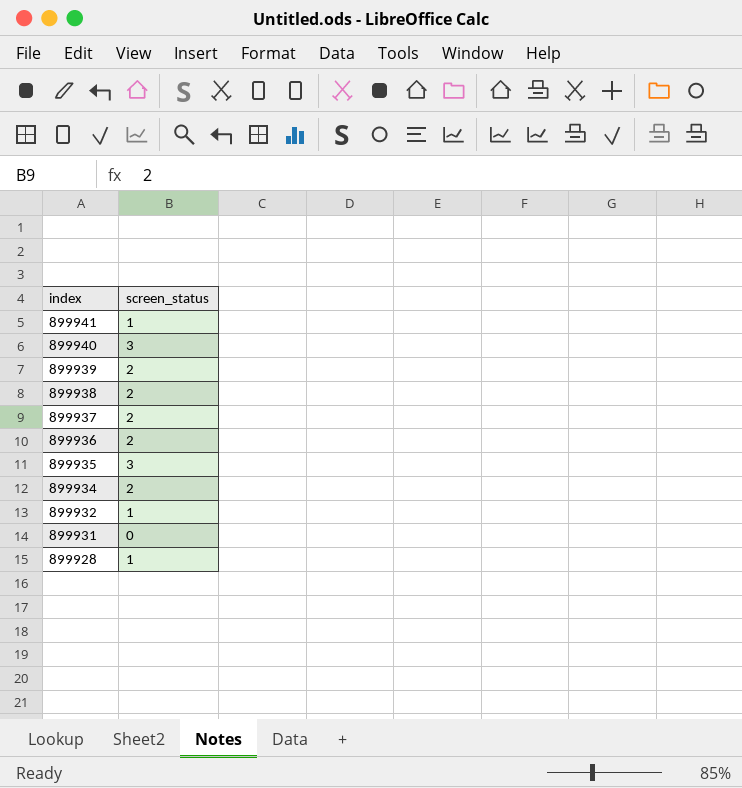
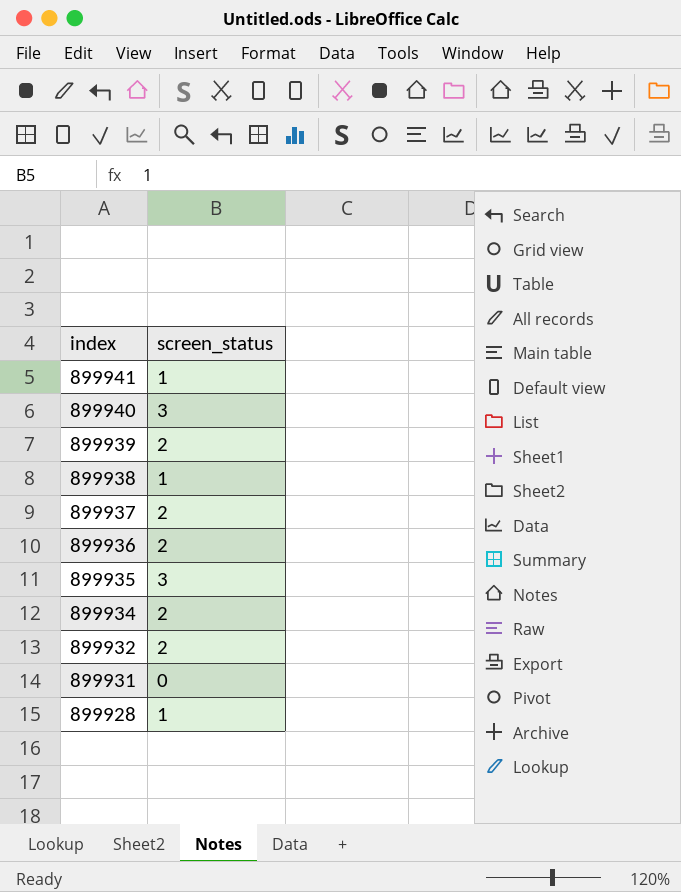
899938 | screen_status: 2 -> 1
899932 | screen_status: 1 -> 2

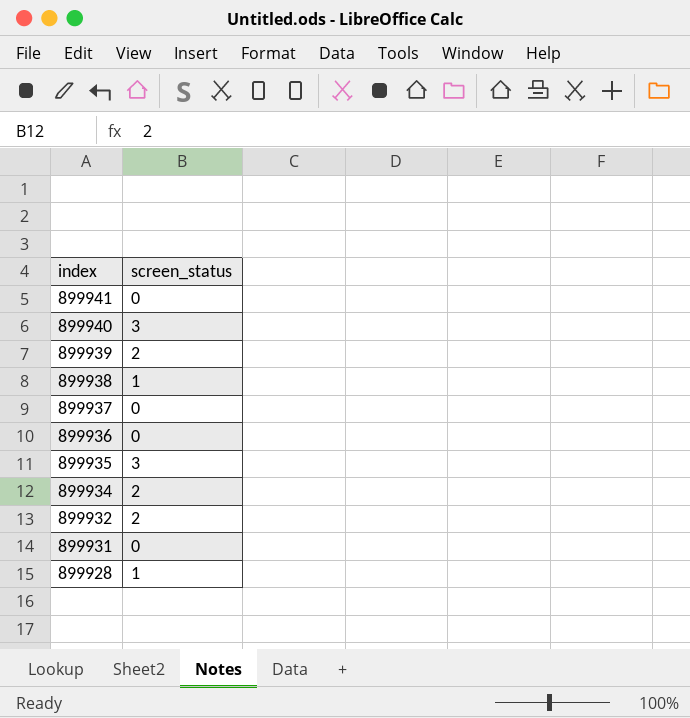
899941 | screen_status: 1 -> 0
899937 | screen_status: 2 -> 0
899936 | screen_status: 2 -> 0

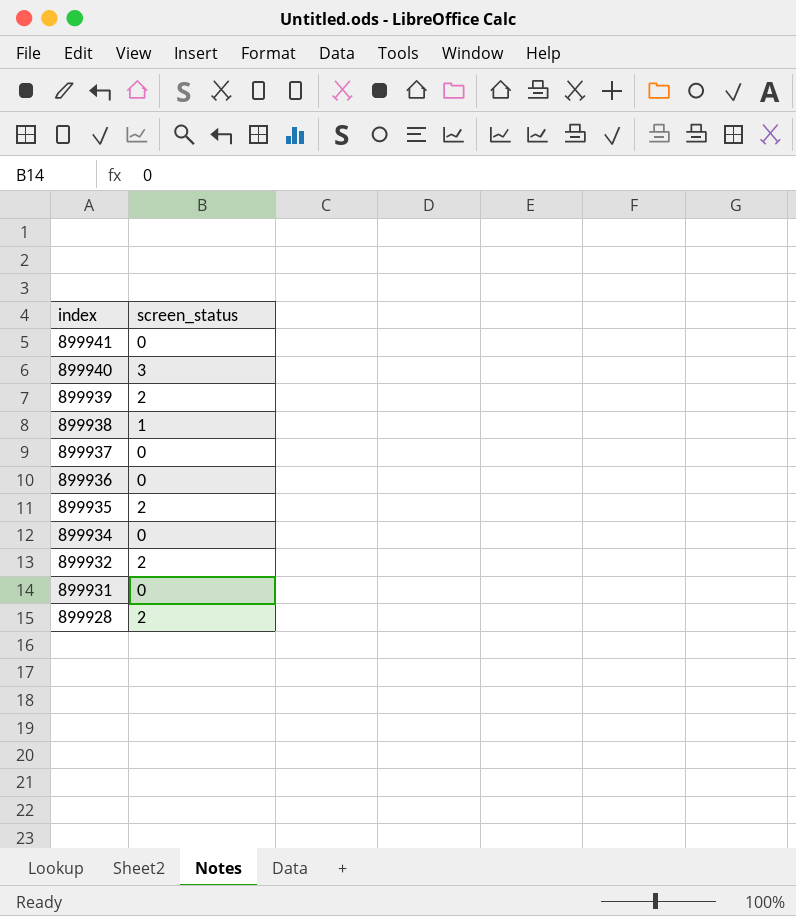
899935 | screen_status: 3 -> 2
899934 | screen_status: 2 -> 0
899928 | screen_status: 1 -> 2

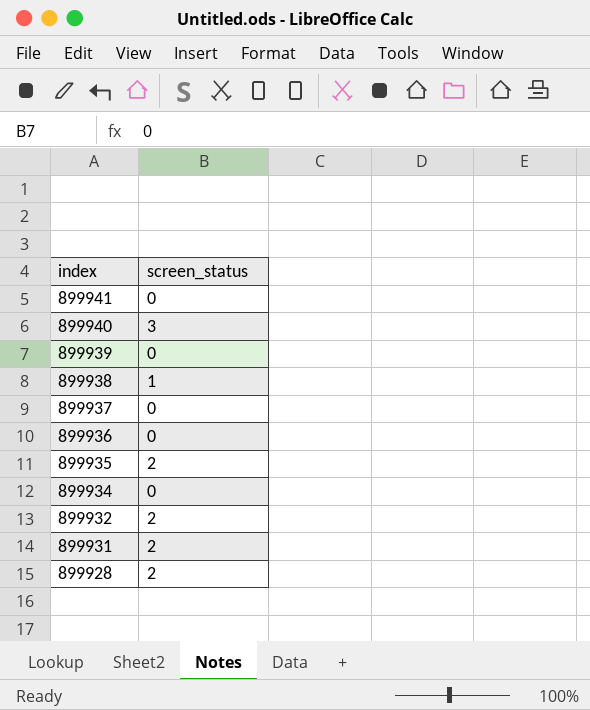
899939 | screen_status: 2 -> 0
899931 | screen_status: 0 -> 2

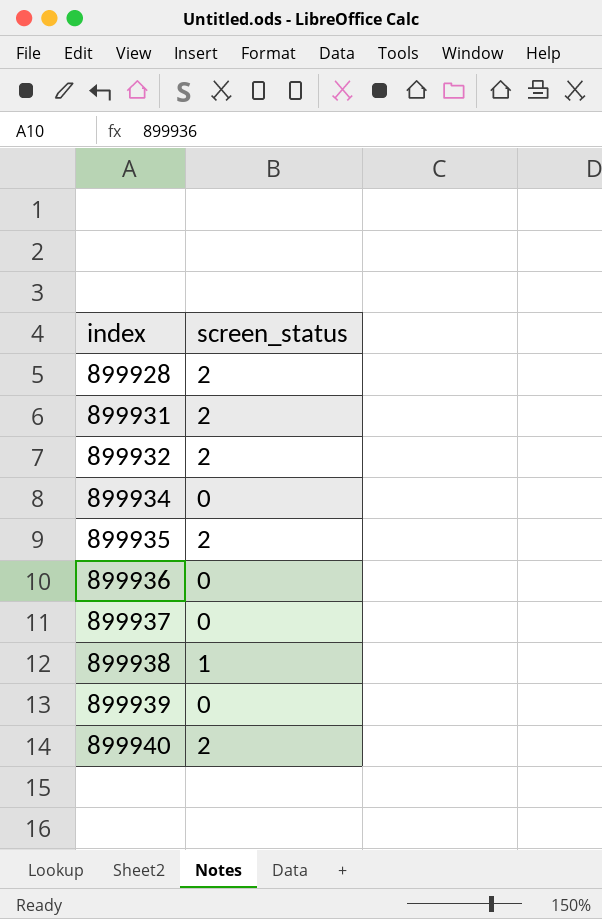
row order: index descending -> index ascending
row 899941: 0 -> none
899940 | screen_status: 3 -> 2

